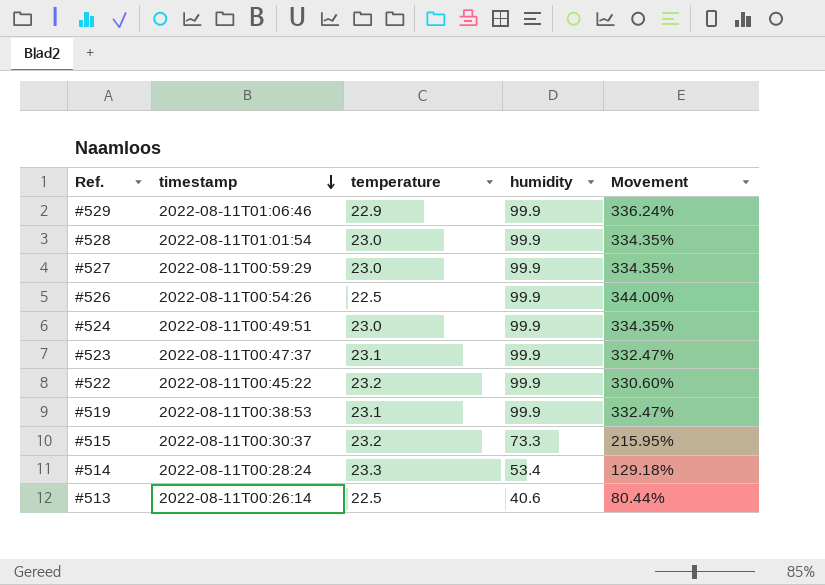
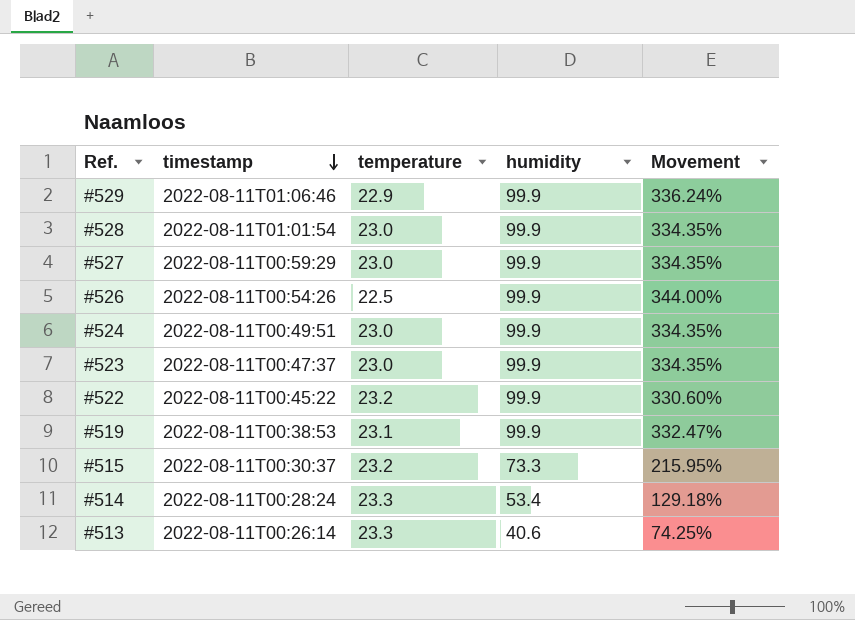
#523 | temperature: 23.1 -> 23.0
#523 | Movement: 332.47% -> 334.35%
#513 | temperature: 22.5 -> 23.3
#513 | Movement: 80.44% -> 74.25%

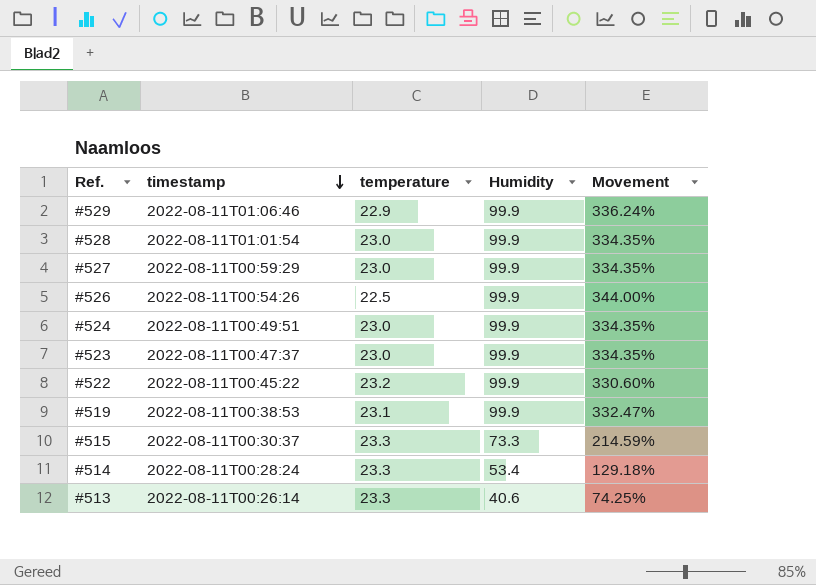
column name: humidity -> Humidity
#515 | temperature: 23.2 -> 23.3
#515 | Movement: 215.95% -> 214.59%

